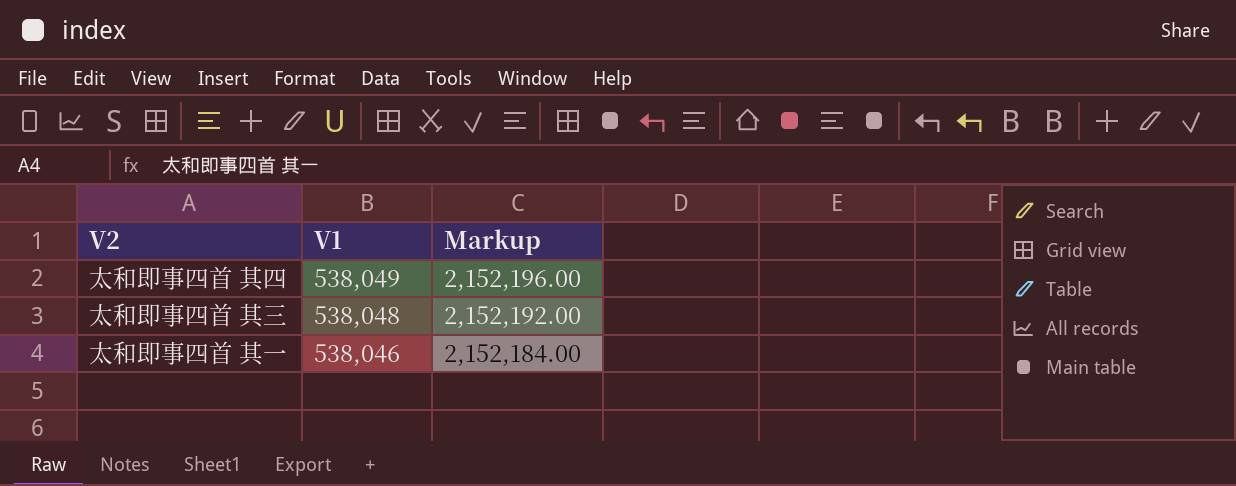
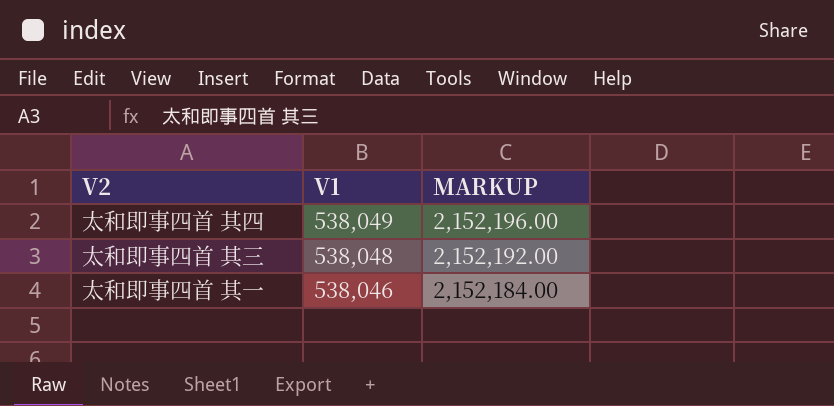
column name: Markup -> MARKUP

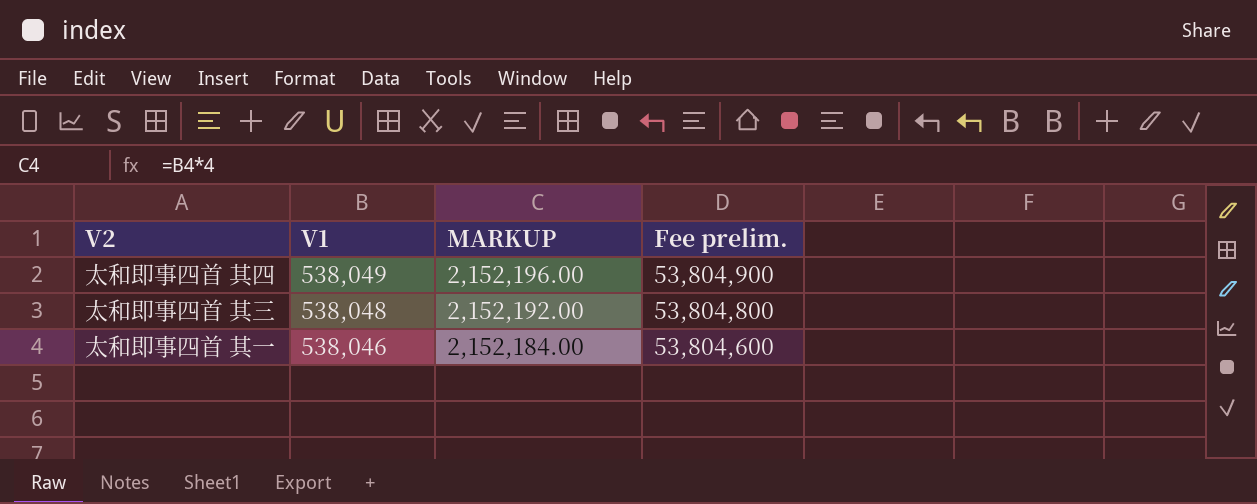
column Fee prelim. | formula: none -> [V1] * 100

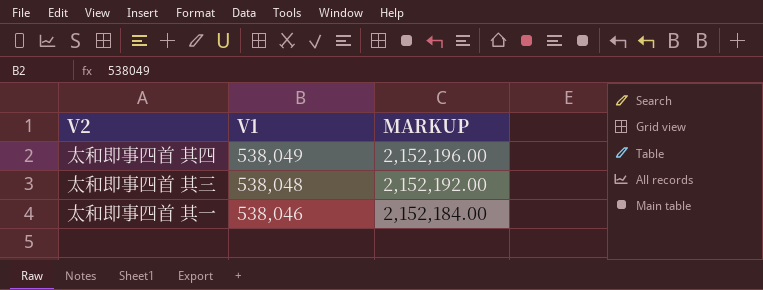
column Fee prelim. | formula: [V1] * 100 -> none

